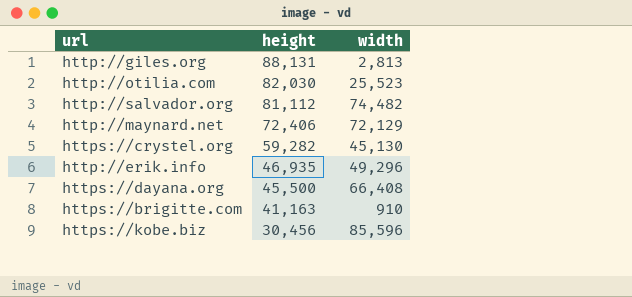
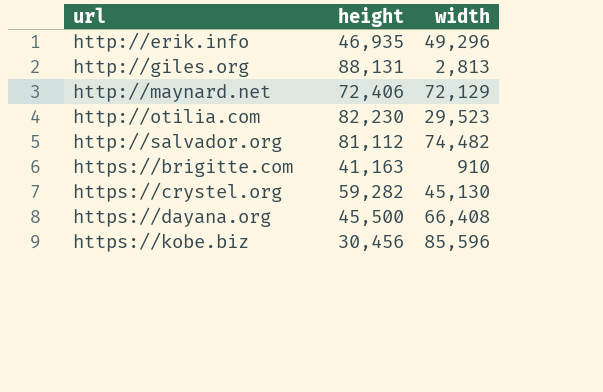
row order: height descending -> url ascending
http://otilia.com | height: 82,030 -> 82,230
http://otilia.com | width: 25,523 -> 29,523

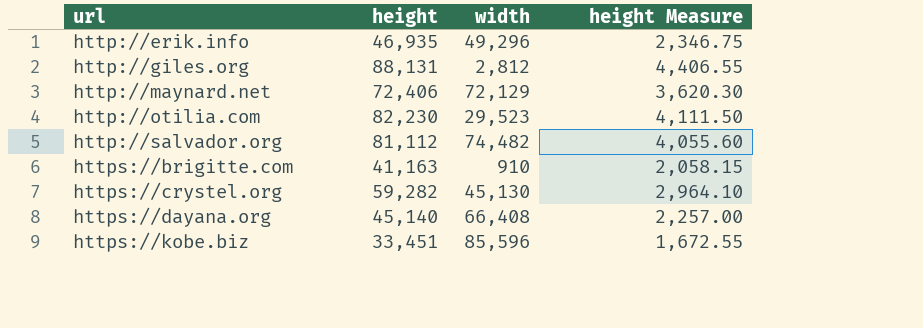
column height Measure | formula: none -> [height] * 0.05
http://giles.org | width: 2,813 -> 2,812
https://dayana.org | height: 45,500 -> 45,140
https://kobe.biz | height: 30,456 -> 33,451

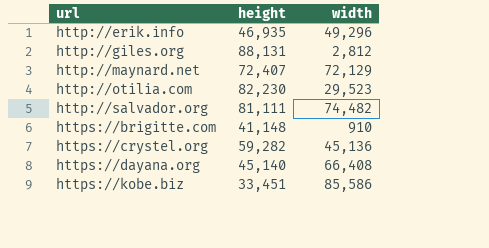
column height Measure | formula: [height] * 0.05 -> none
http://maynard.net | height: 72,406 -> 72,407
http://salvador.org | height: 81,112 -> 81,111
https://brigitte.com | height: 41,163 -> 41,148
https://crystel.org | width: 45,130 -> 45,136
https://kobe.biz | width: 85,596 -> 85,586

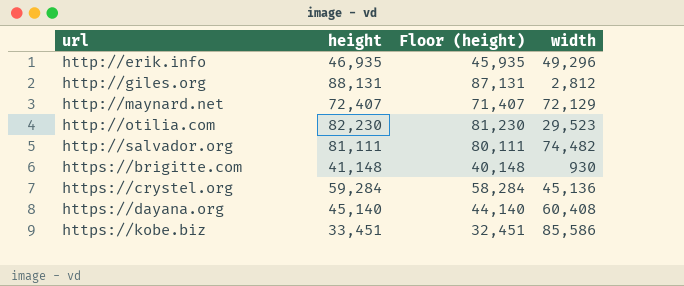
column Floor (height) | formula: none -> [height] - 1000
https://brigitte.com | width: 910 -> 930
https://crystel.org | height: 59,282 -> 59,284
https://dayana.org | width: 66,408 -> 60,408

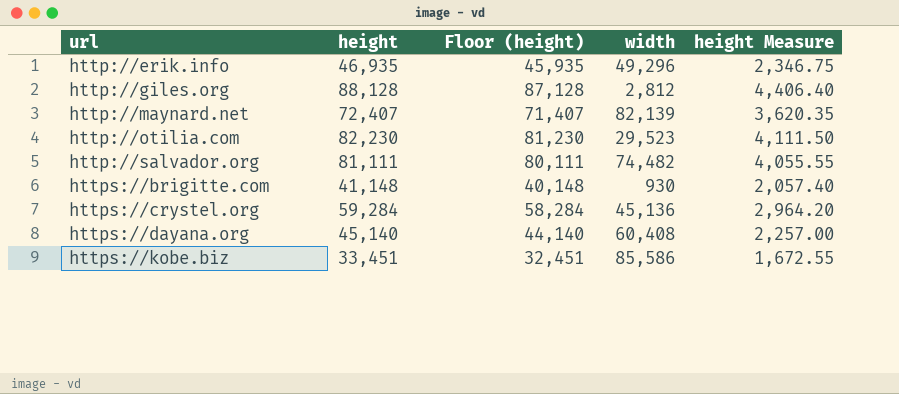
column height Measure | formula: none -> [height] * 0.05
http://giles.org | height: 88,131 -> 88,128
http://giles.org | Floor (height): 87,131 -> 87,128
http://maynard.net | width: 72,129 -> 82,139

